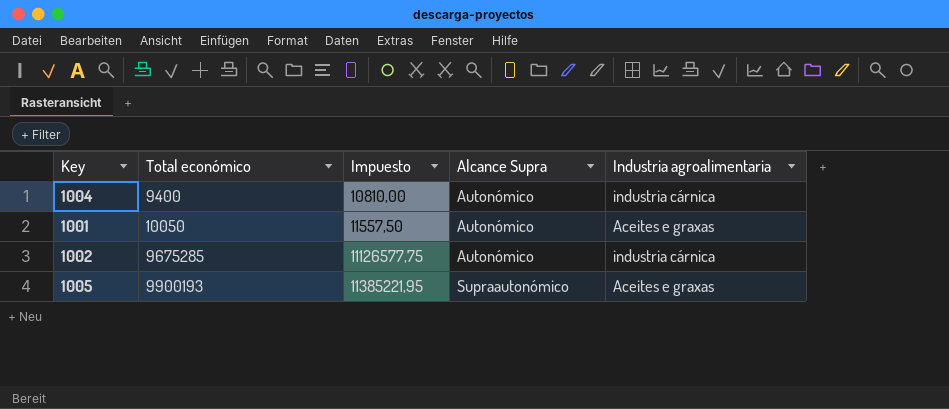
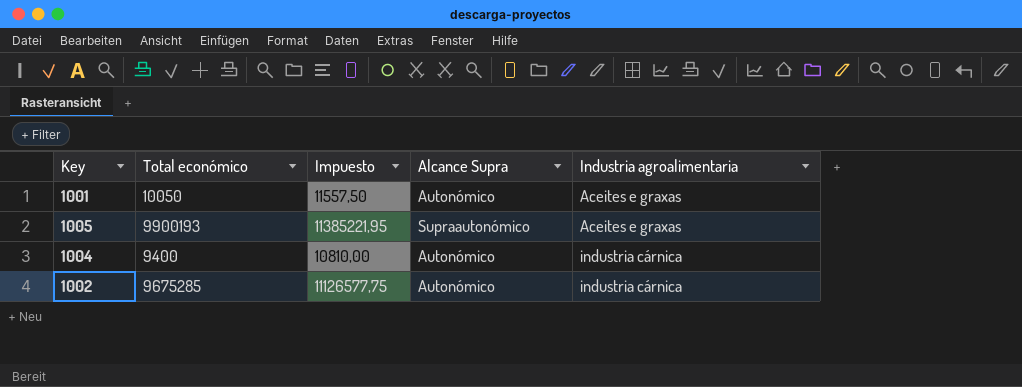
row order: Total económico ascending -> Industria agroalimentaria ascending

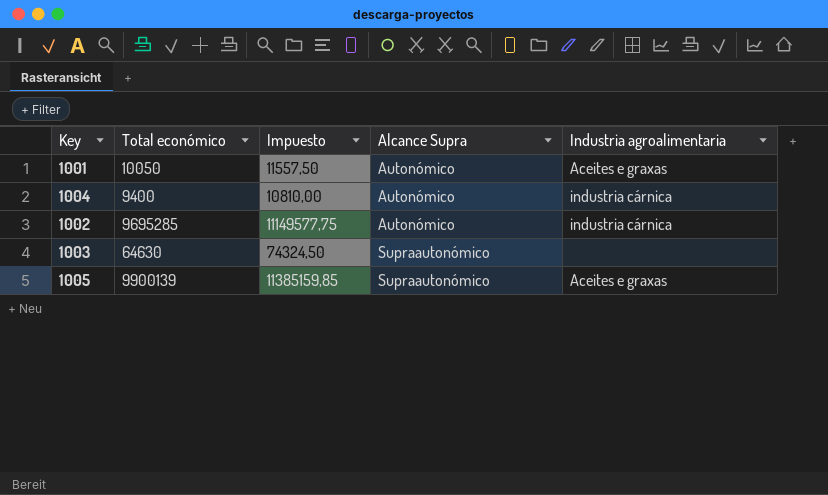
row order: Industria agroalimentaria ascending -> Alcance Supra ascending
1002 | Total económico: 9675285 -> 9695285
1002 | Impuesto: 11126577,75 -> 11149577,75
row 1003: none -> 64630 | 74324,50 | Supraautonómico | none
1005 | Total económico: 9900193 -> 9900139
1005 | Impuesto: 11385221,95 -> 11385159,85

